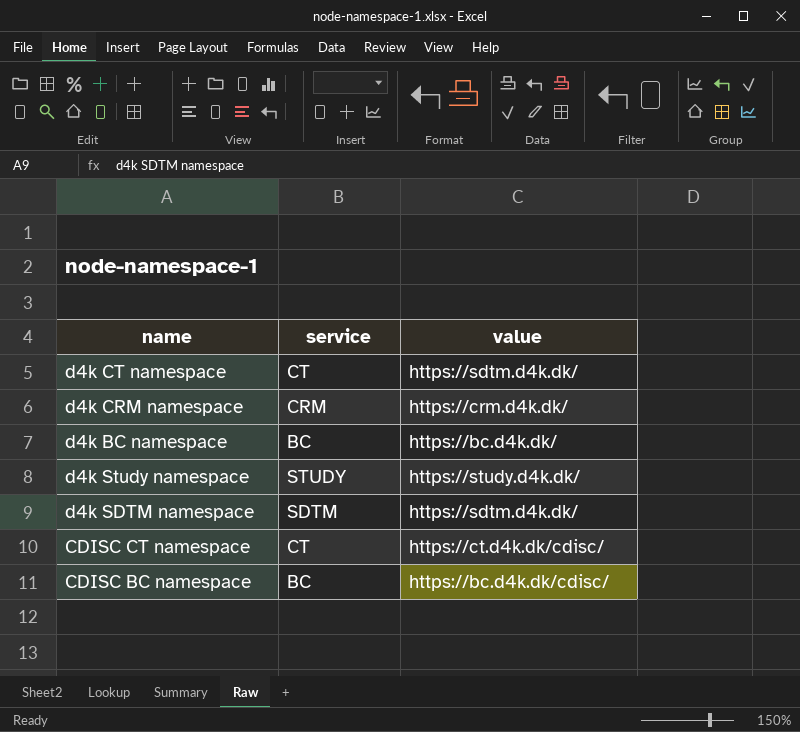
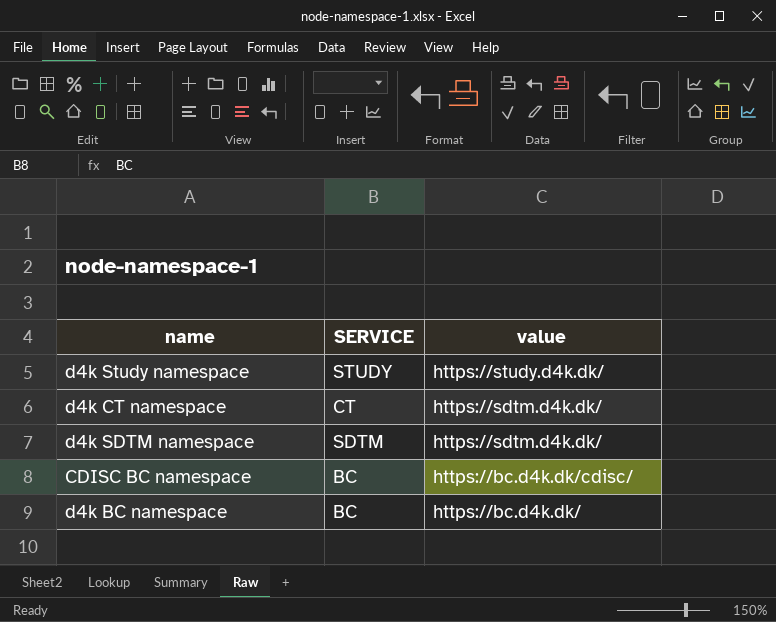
row order: none -> value descending
column name: service -> SERVICE
row d4k CRM namespace: CRM | https://crm.d4k.dk/ -> none
row CDISC CT namespace: CT | https://ct.d4k.dk/cdisc/ -> none

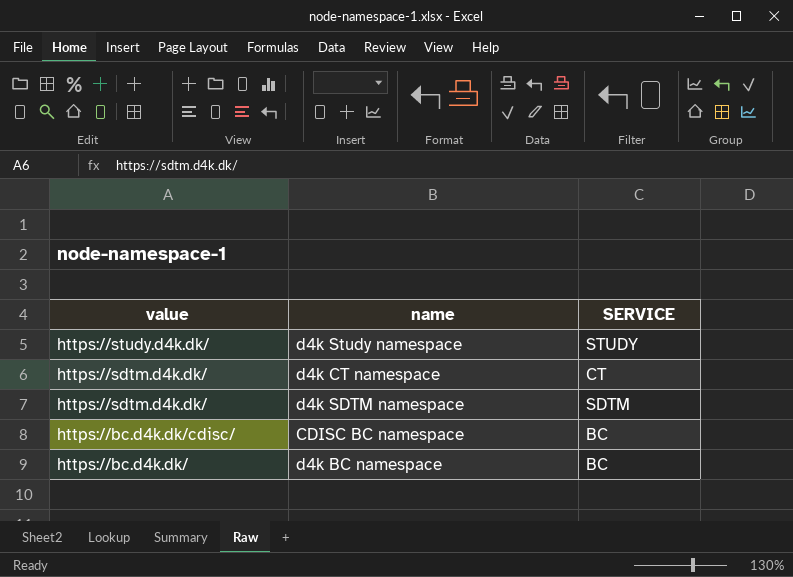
column value | position: 3 -> 1

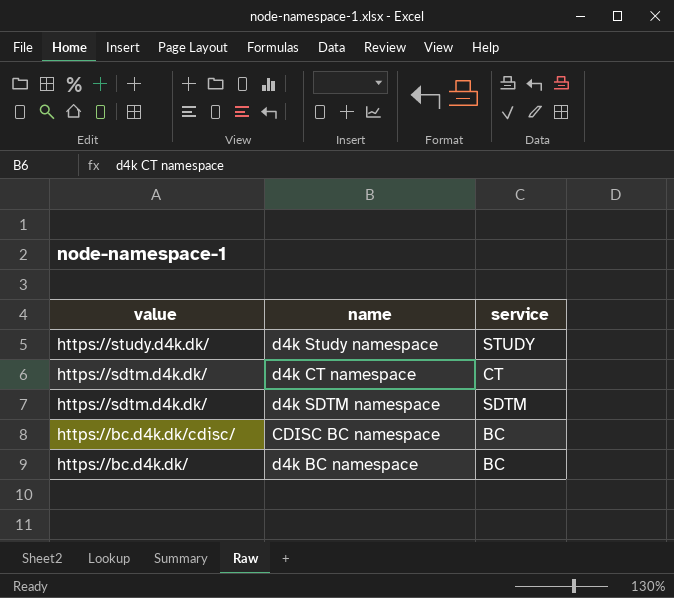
column name: SERVICE -> service

